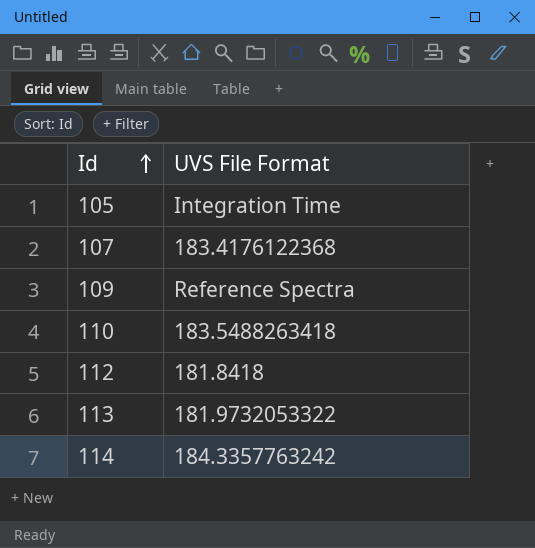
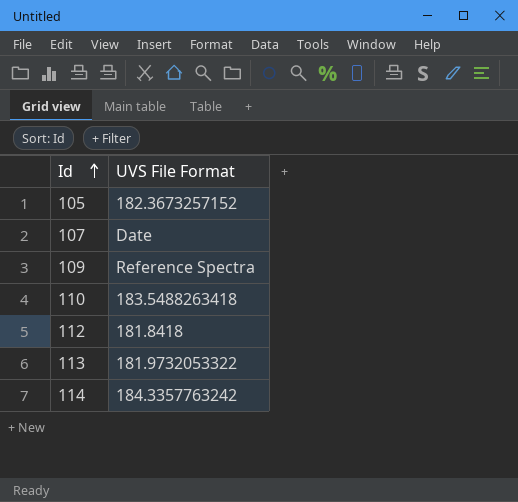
105 | UVS File Format: Integration Time -> 182.3673257152
107 | UVS File Format: 183.4176122368 -> Date

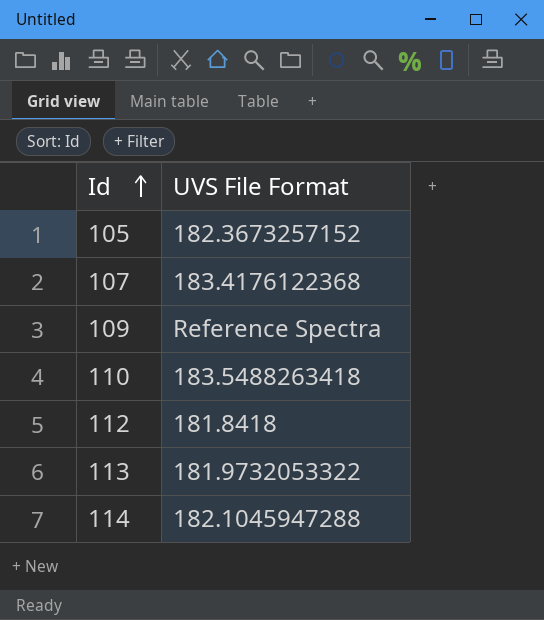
107 | UVS File Format: Date -> 183.4176122368
114 | UVS File Format: 184.3357763242 -> 182.1045947288

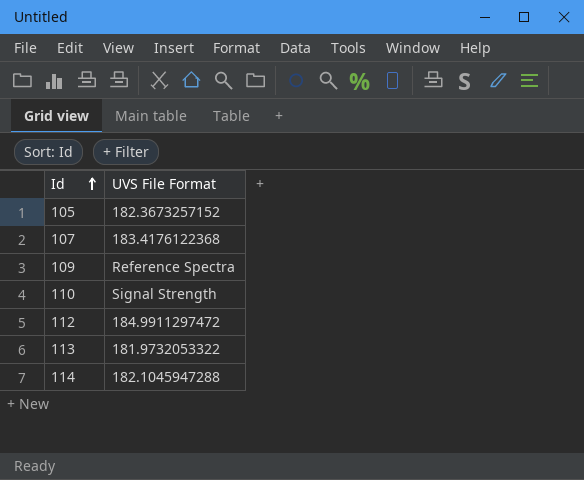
110 | UVS File Format: 183.5488263418 -> Signal Strength
112 | UVS File Format: 181.8418 -> 184.9911297472

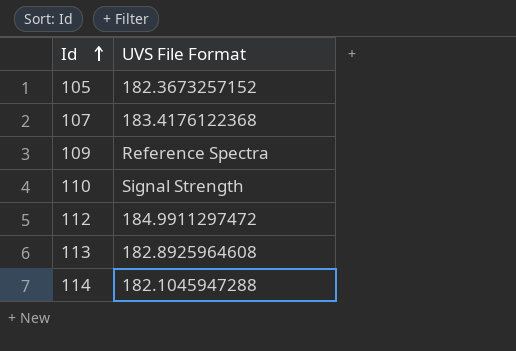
113 | UVS File Format: 181.9732053322 -> 182.8925964608

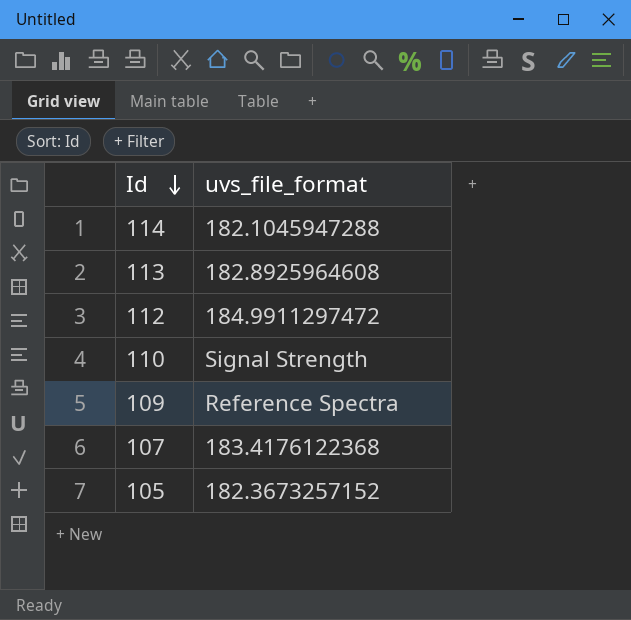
row order: Id ascending -> Id descending
column name: UVS File Format -> uvs_file_format

